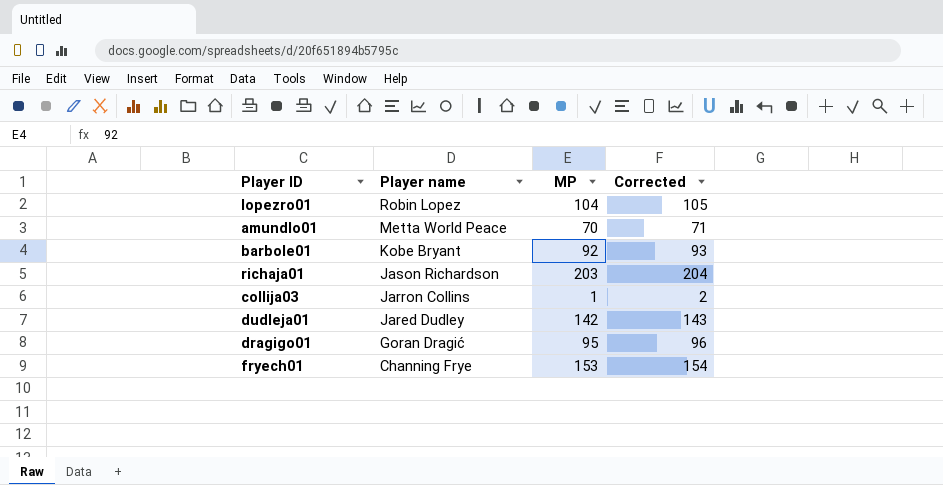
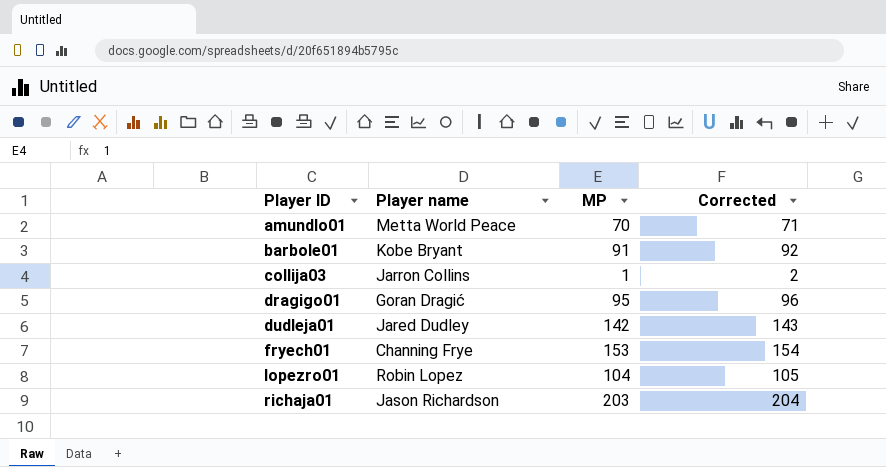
row order: Player name descending -> Player ID ascending
barbole01 | MP: 92 -> 91
barbole01 | Corrected: 93 -> 92

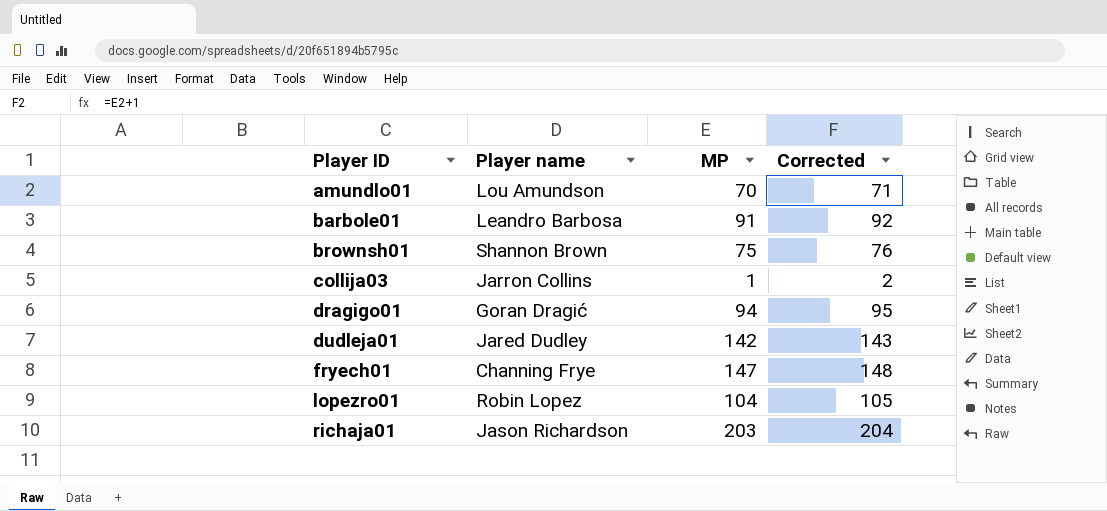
amundlo01 | Player name: Metta World Peace -> Lou Amundson
barbole01 | Player name: Kobe Bryant -> Leandro Barbosa
row brownsh01: none -> Shannon Brown | 75 | 76
dragigo01 | MP: 95 -> 94
dragigo01 | Corrected: 96 -> 95
fryech01 | MP: 153 -> 147
fryech01 | Corrected: 154 -> 148

